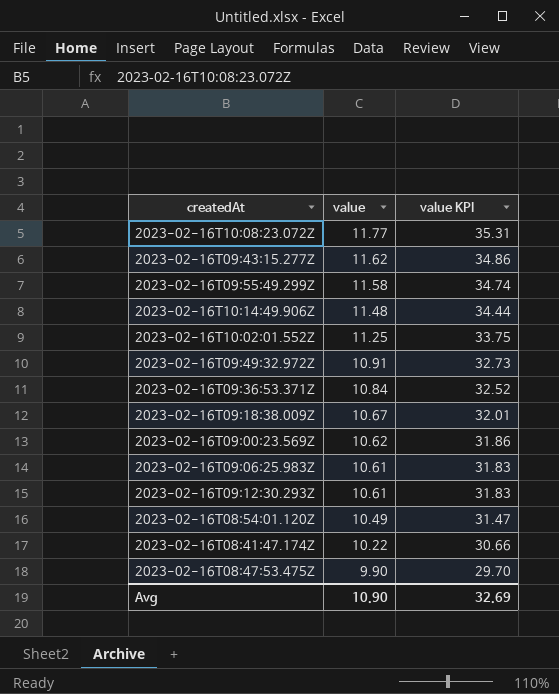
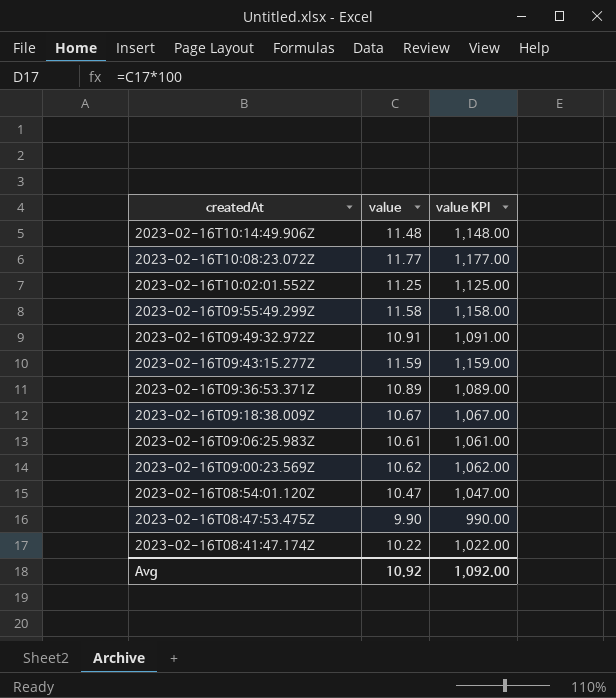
row order: value descending -> createdAt descending
column value KPI | formula: [value] * 3 -> [value] * 100
row 2023-02-16T09:12:30.293Z: 10.61 | 31.83 -> none
2023-02-16T09:43:15.277Z | value: 11.62 -> 11.59
2023-02-16T09:36:53.371Z | value: 10.84 -> 10.89
2023-02-16T08:54:01.120Z | value: 10.49 -> 10.47
Avg | value: 10.90 -> 10.92
Avg | value KPI: 32.69 -> 1,092.00

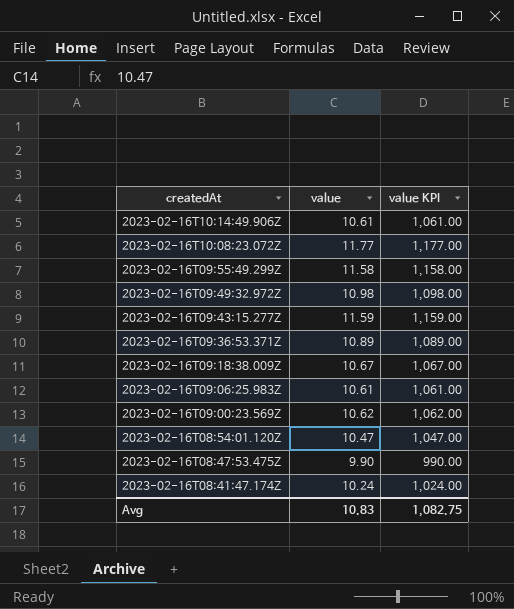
row 2023-02-16T10:02:01.552Z: 11.25 | 1,125.00 -> none
2023-02-16T10:14:49.906Z | value: 11.48 -> 10.61
2023-02-16T10:14:49.906Z | value KPI: 1,148.00 -> 1,061.00
2023-02-16T09:49:32.972Z | value: 10.91 -> 10.98
2023-02-16T09:49:32.972Z | value KPI: 1,091.00 -> 1,098.00
2023-02-16T08:41:47.174Z | value: 10.22 -> 10.24
2023-02-16T08:41:47.174Z | value KPI: 1,022.00 -> 1,024.00
Avg | value: 10.92 -> 10.83
Avg | value KPI: 1,092.00 -> 1,082.75

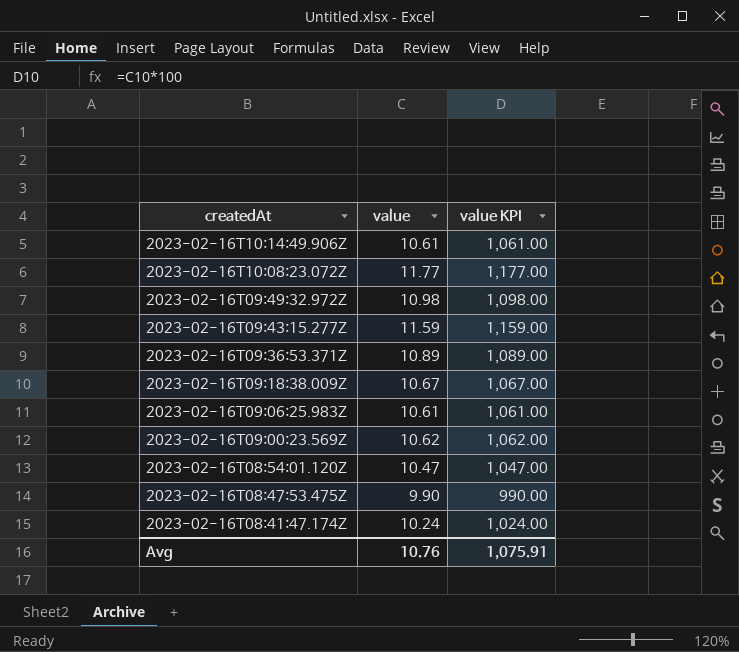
row 2023-02-16T09:55:49.299Z: 11.58 | 1,158.00 -> none
Avg | value: 10.83 -> 10.76
Avg | value KPI: 1,082.75 -> 1,075.91

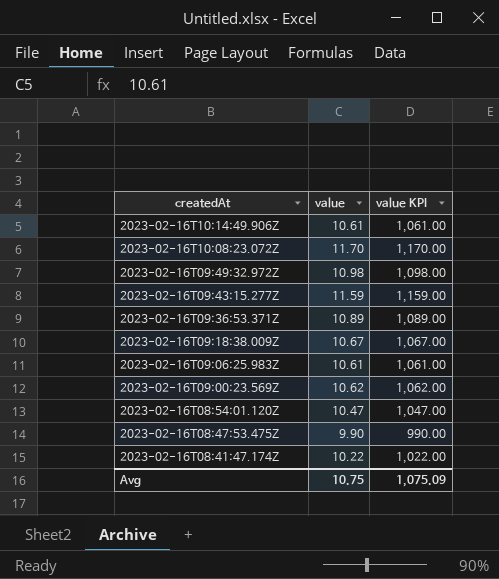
2023-02-16T10:08:23.072Z | value: 11.77 -> 11.70
2023-02-16T10:08:23.072Z | value KPI: 1,177.00 -> 1,170.00
2023-02-16T08:41:47.174Z | value: 10.24 -> 10.22
2023-02-16T08:41:47.174Z | value KPI: 1,024.00 -> 1,022.00
Avg | value: 10.76 -> 10.75
Avg | value KPI: 1,075.91 -> 1,075.09

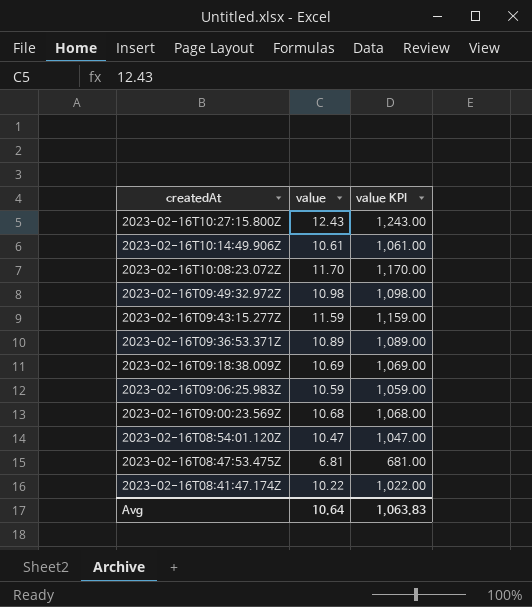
row 2023-02-16T10:27:15.800Z: none -> 12.43 | 1,243.00
2023-02-16T09:18:38.009Z | value: 10.67 -> 10.69
2023-02-16T09:18:38.009Z | value KPI: 1,067.00 -> 1,069.00
2023-02-16T09:06:25.983Z | value: 10.61 -> 10.59
2023-02-16T09:06:25.983Z | value KPI: 1,061.00 -> 1,059.00
2023-02-16T09:00:23.569Z | value: 10.62 -> 10.68
2023-02-16T09:00:23.569Z | value KPI: 1,062.00 -> 1,068.00
2023-02-16T08:47:53.475Z | value: 9.90 -> 6.81
2023-02-16T08:47:53.475Z | value KPI: 990.00 -> 681.00
Avg | value: 10.75 -> 10.64
Avg | value KPI: 1,075.09 -> 1,063.83

